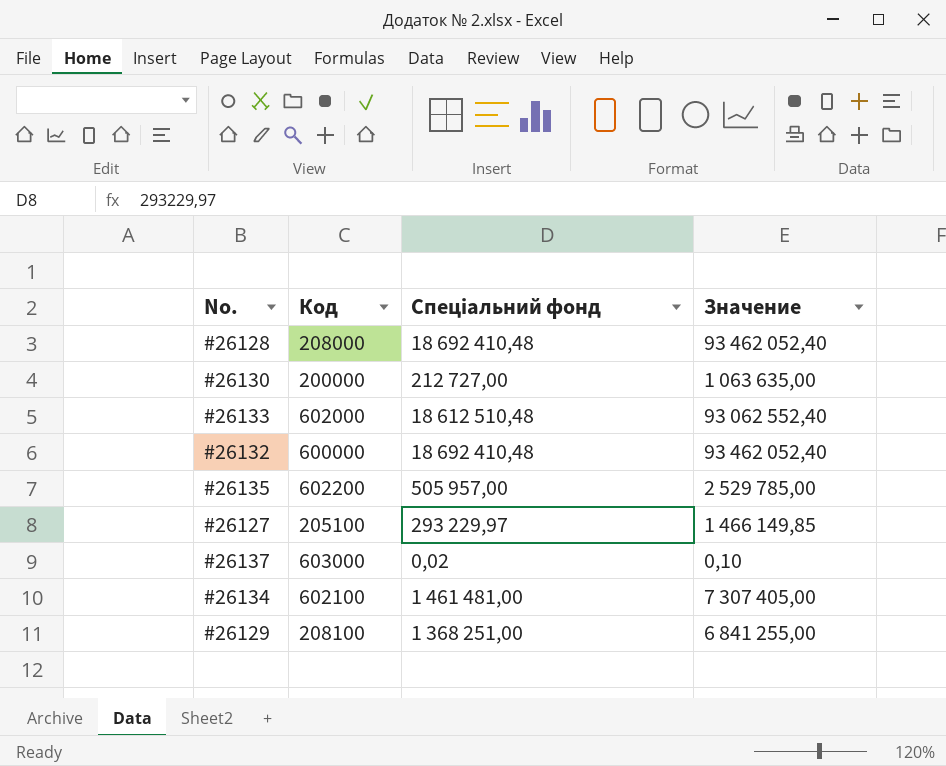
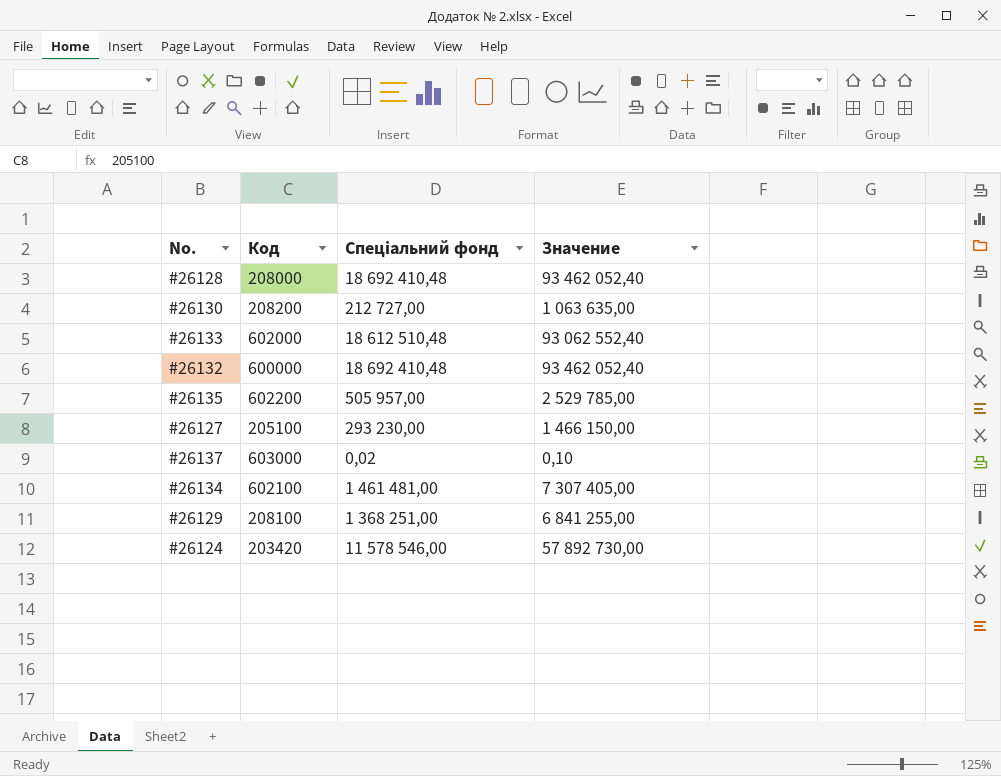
#26130 | Код: 200000 -> 208200
#26127 | Спеціальний фонд: 293 229,97 -> 293 230,00
#26127 | Значение: 1 466 149,85 -> 1 466 150,00
row #26124: none -> 203420 | 11 578 546,00 | 57 892 730,00

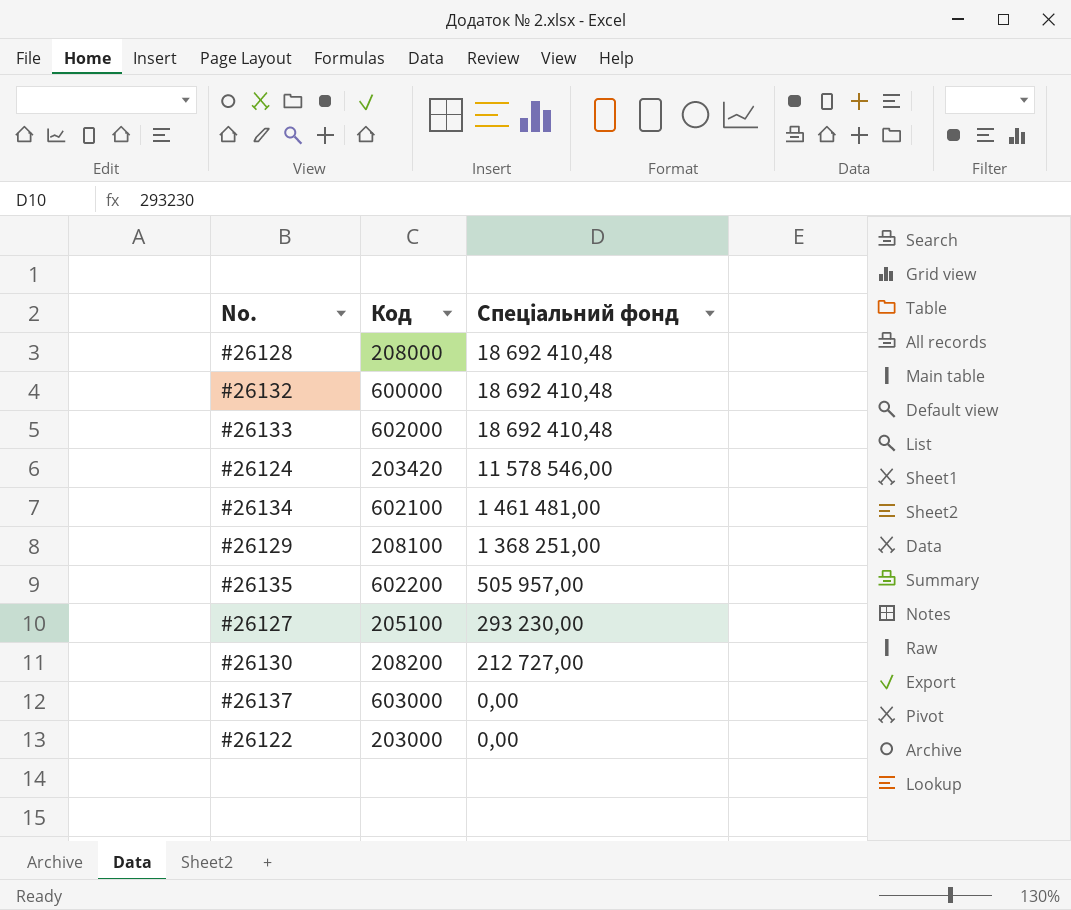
row order: none -> Спеціальний фонд descending
column Значение | formula: [Спеціальний фонд] * 5 -> none
#26133 | Спеціальний фонд: 18 612 510,48 -> 18 692 410,48
#26137 | Спеціальний фонд: 0,02 -> 0,00
row #26122: none -> 203000 | 0,00

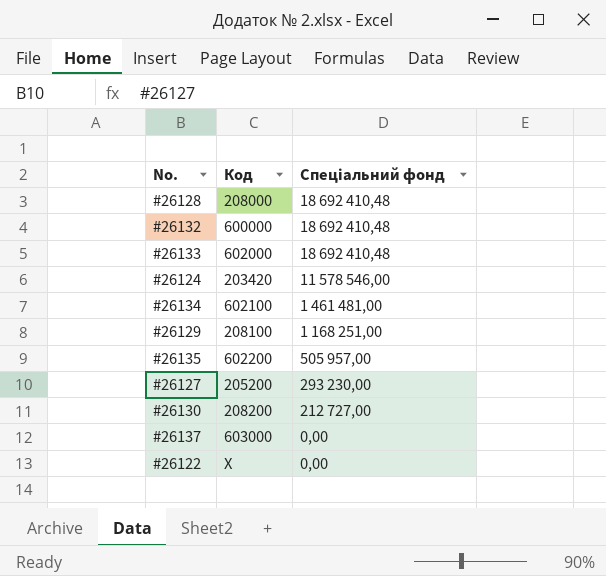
#26129 | Спеціальний фонд: 1 368 251,00 -> 1 168 251,00
#26127 | Код: 205100 -> 205200
#26122 | Код: 203000 -> X

